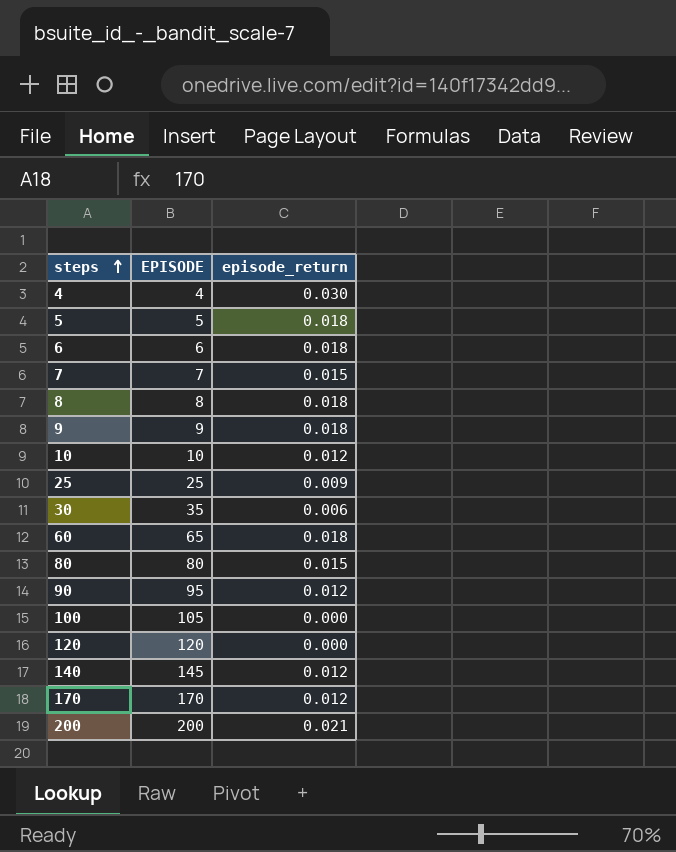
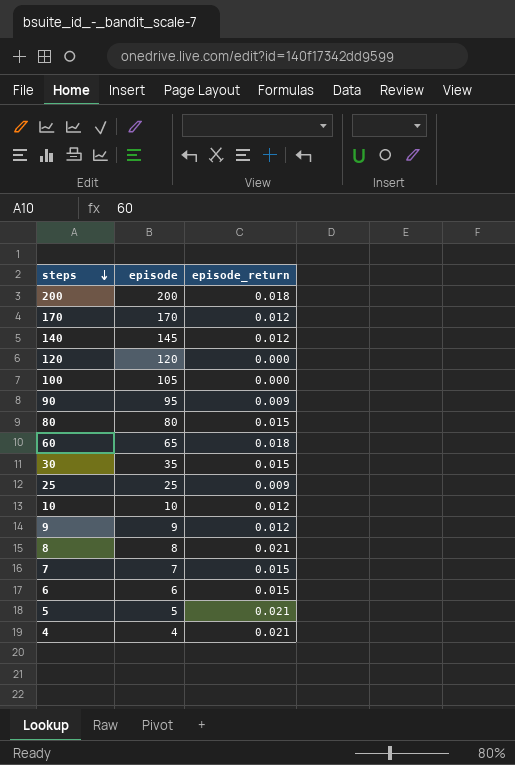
row order: steps ascending -> steps descending
column name: EPISODE -> episode
200 | episode_return: 0.021 -> 0.018
90 | episode_return: 0.012 -> 0.009
30 | episode_return: 0.006 -> 0.015
9 | episode_return: 0.018 -> 0.012
8 | episode_return: 0.018 -> 0.021
6 | episode_return: 0.018 -> 0.015
5 | episode_return: 0.018 -> 0.021
4 | episode_return: 0.030 -> 0.021

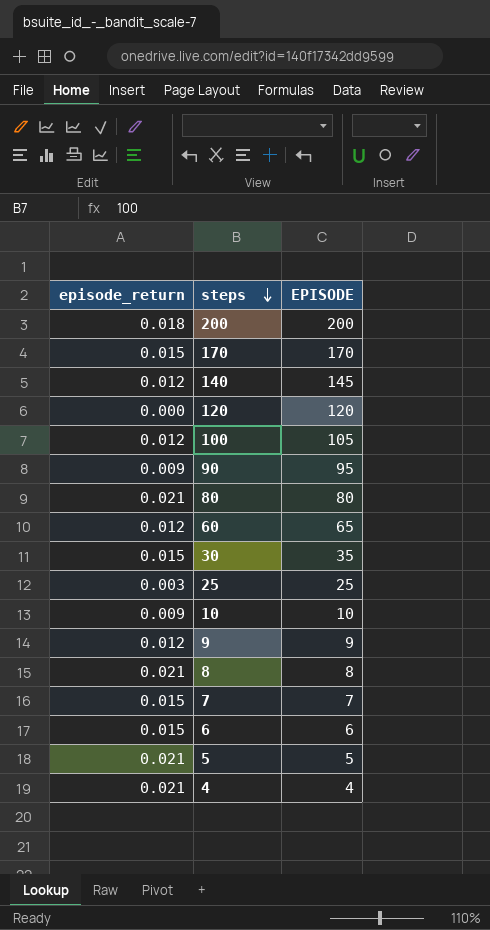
column episode_return | position: 3 -> 1
column name: episode -> EPISODE
170 | episode_return: 0.012 -> 0.015
100 | episode_return: 0.000 -> 0.012
80 | episode_return: 0.015 -> 0.021
60 | episode_return: 0.018 -> 0.012
25 | episode_return: 0.009 -> 0.003
10 | episode_return: 0.012 -> 0.009

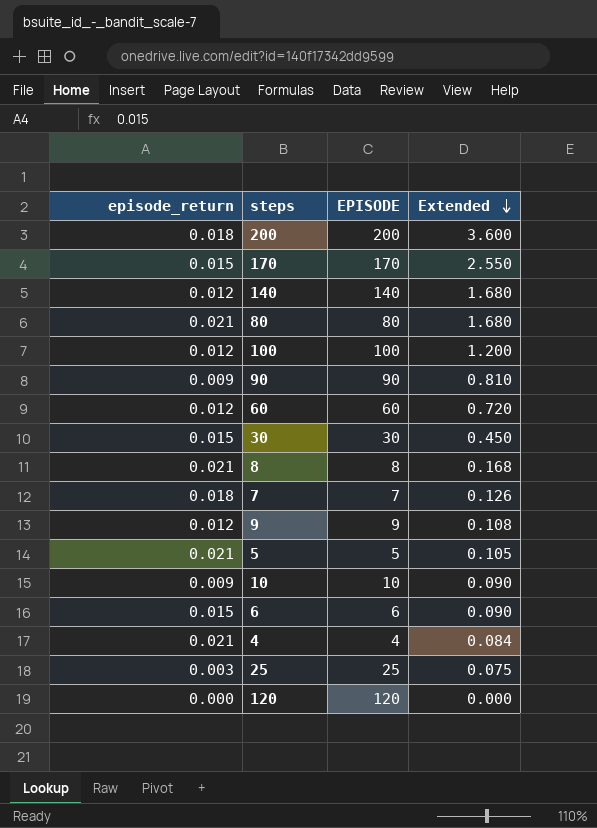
row order: steps descending -> Extended descending
column Extended | formula: none -> [episode_return] * [EPISODE]
140 | EPISODE: 145 -> 140
100 | EPISODE: 105 -> 100
90 | EPISODE: 95 -> 90
60 | EPISODE: 65 -> 60
30 | EPISODE: 35 -> 30
7 | episode_return: 0.015 -> 0.018

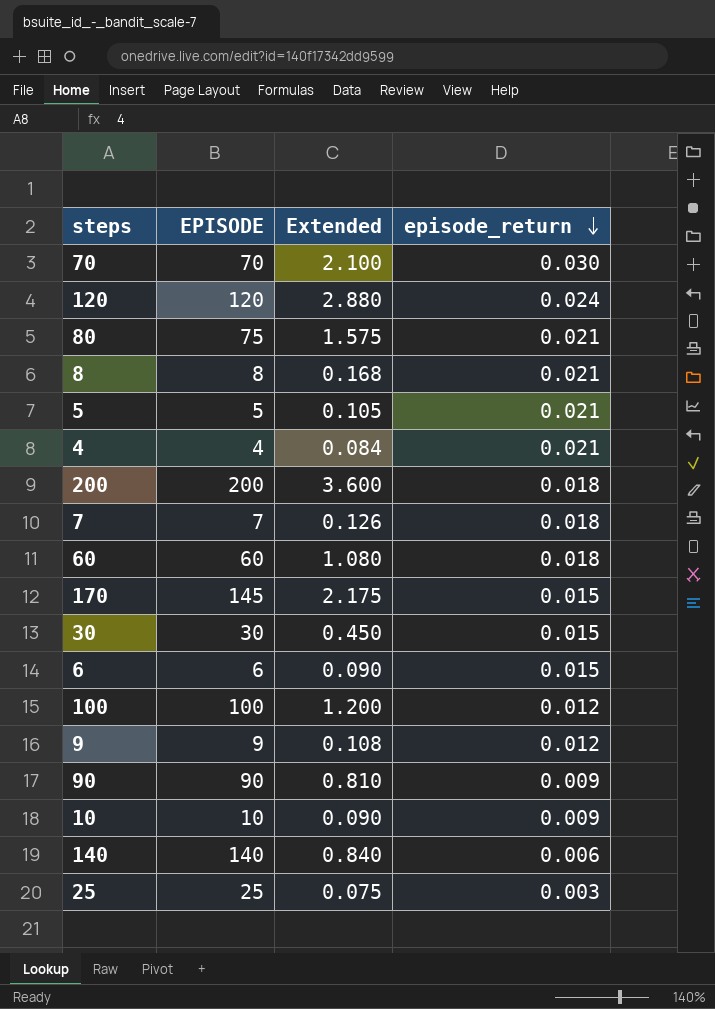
row order: Extended descending -> episode_return descending
column episode_return | position: 1 -> 4
row 70: none -> 70 | 2.100 | 0.030
120 | Extended: 0.000 -> 2.880
120 | episode_return: 0.000 -> 0.024
80 | EPISODE: 80 -> 75
80 | Extended: 1.680 -> 1.575
60 | Extended: 0.720 -> 1.080
60 | episode_return: 0.012 -> 0.018
170 | EPISODE: 170 -> 145
170 | Extended: 2.550 -> 2.175
140 | Extended: 1.680 -> 0.840
140 | episode_return: 0.012 -> 0.006

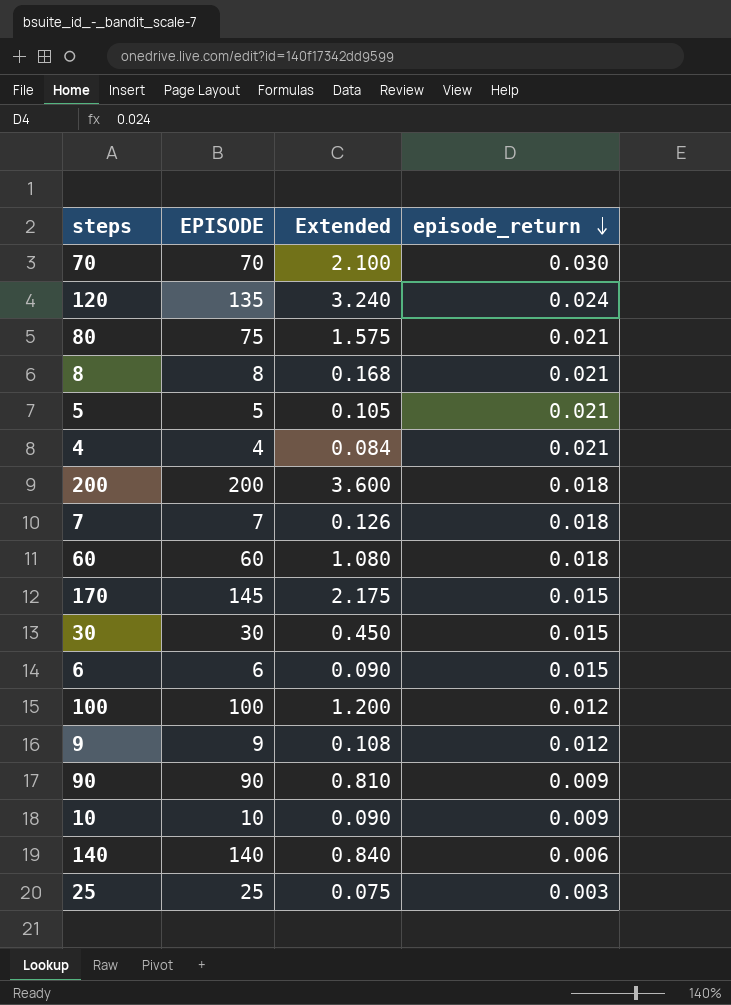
120 | EPISODE: 120 -> 135
120 | Extended: 2.880 -> 3.240

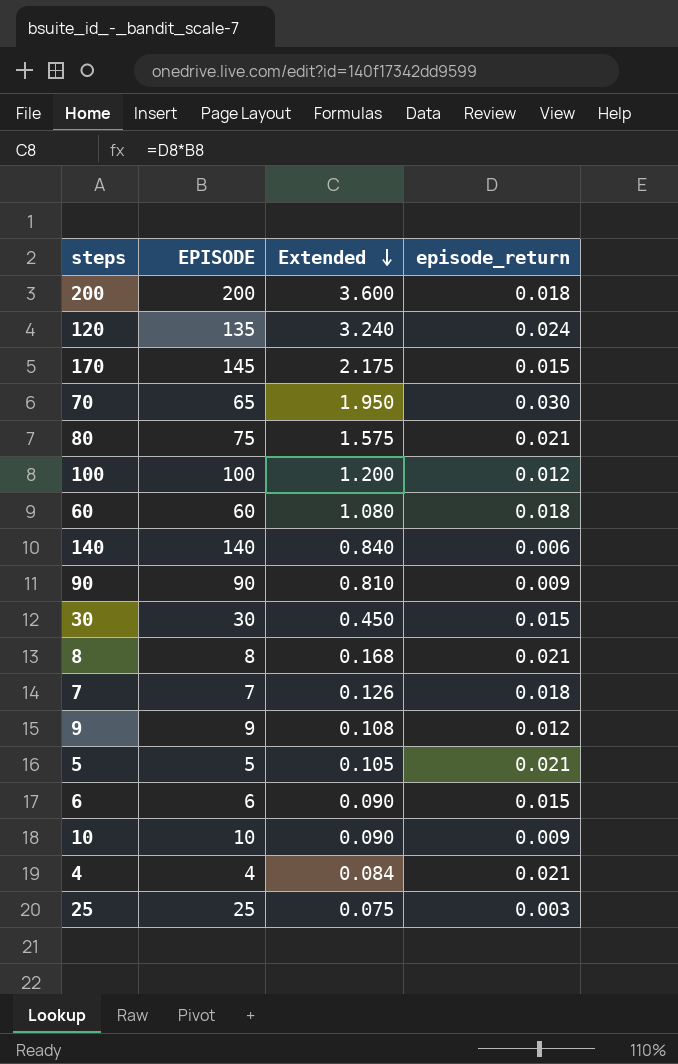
row order: episode_return descending -> Extended descending
70 | EPISODE: 70 -> 65
70 | Extended: 2.100 -> 1.950

